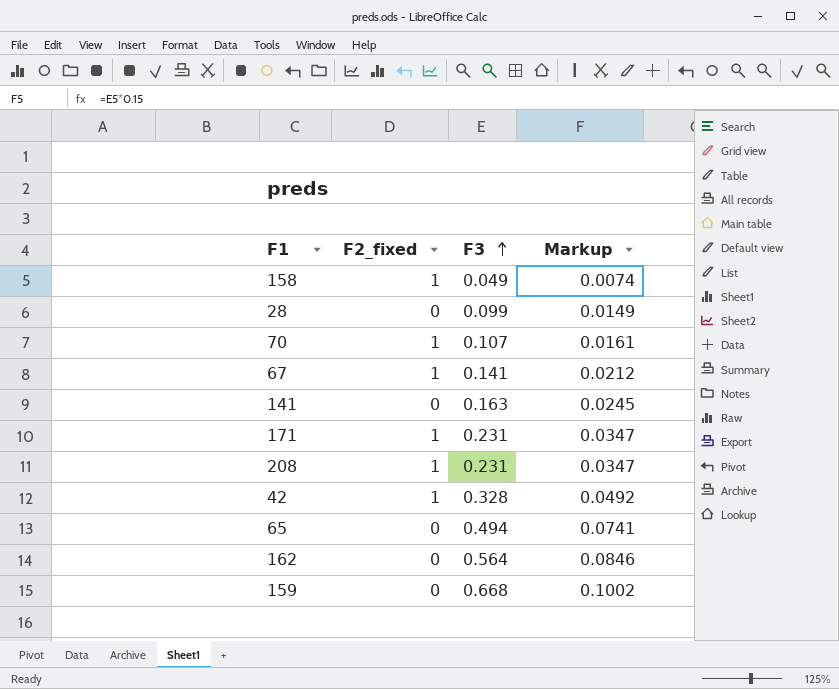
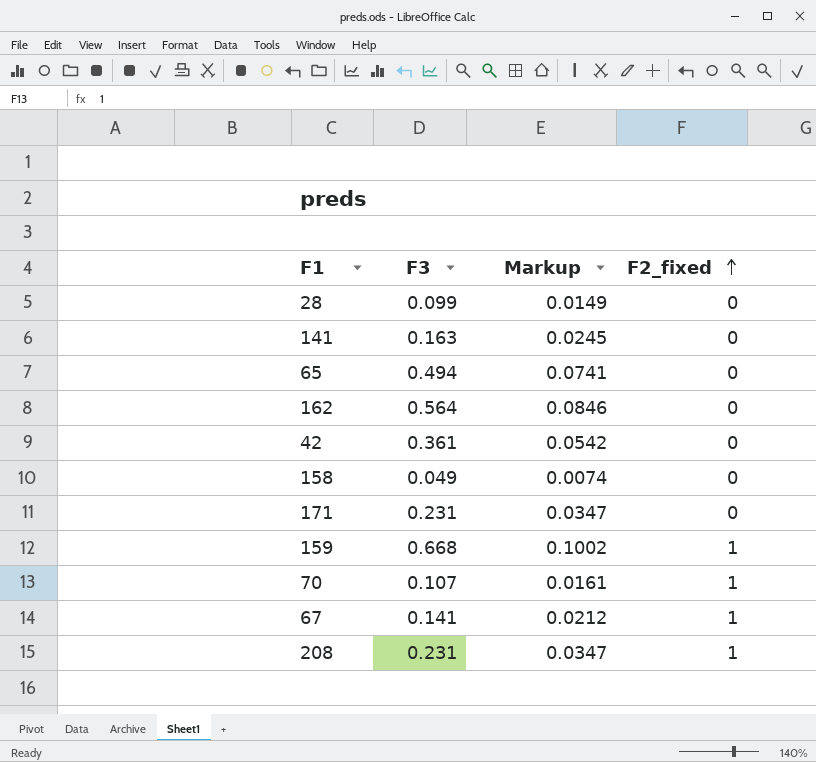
row order: F3 ascending -> F2_fixed ascending
column F2_fixed | position: 2 -> 4
42 | F3: 0.328 -> 0.361
42 | Markup: 0.0492 -> 0.0542
42 | F2_fixed: 1 -> 0
158 | F2_fixed: 1 -> 0
171 | F2_fixed: 1 -> 0
159 | F2_fixed: 0 -> 1

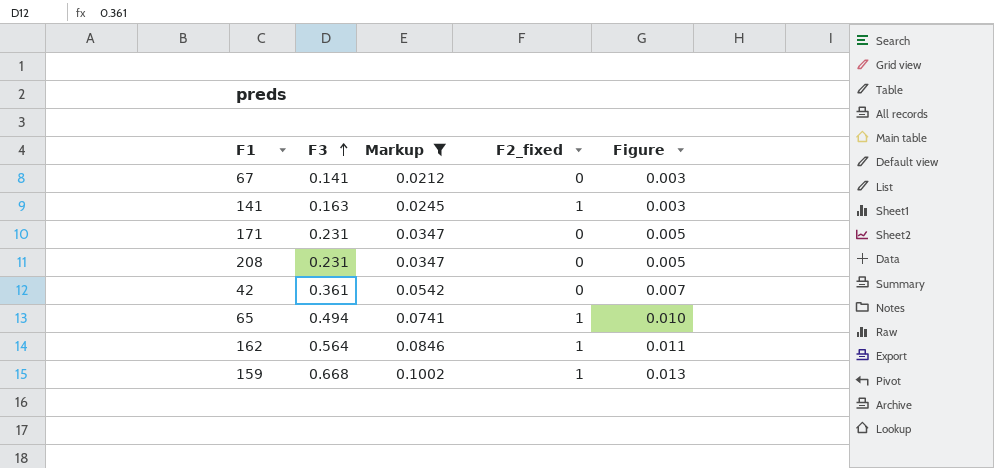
filter: none -> Markup >= 0.0212
row order: F2_fixed ascending -> F3 ascending
column Figure | formula: none -> [F3] * 0.02
67 | F2_fixed: 1 -> 0
141 | F2_fixed: 0 -> 1
208 | F2_fixed: 1 -> 0
65 | F2_fixed: 0 -> 1
162 | F2_fixed: 0 -> 1

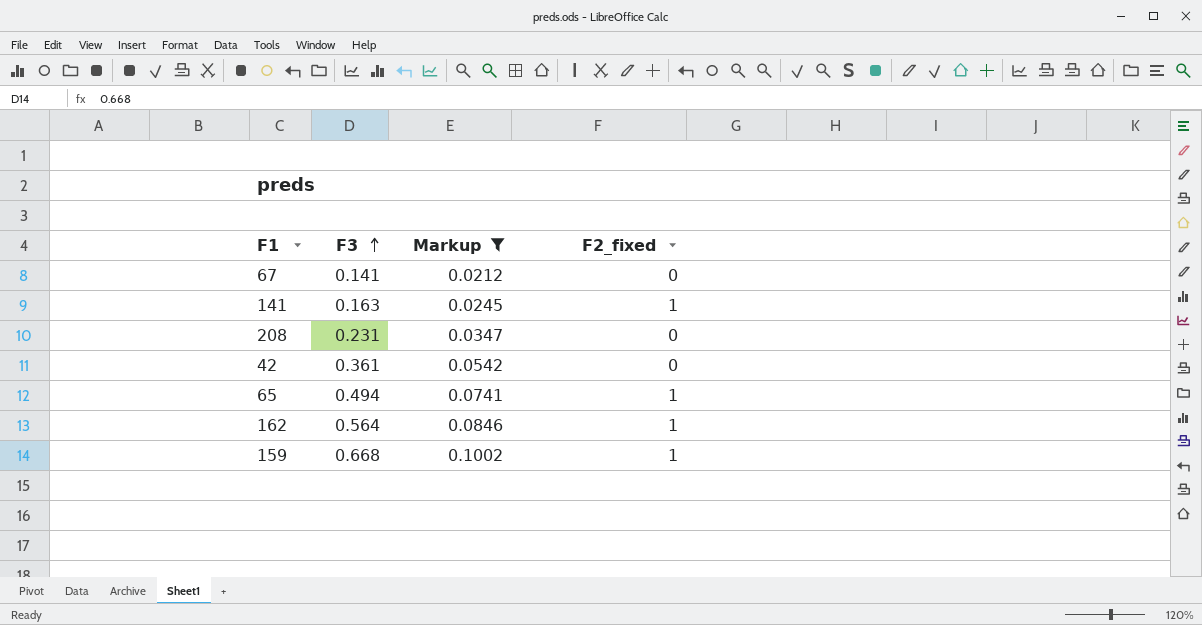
column Figure | formula: [F3] * 0.02 -> none
row 171: 0.231 | 0.0347 | 0 | 0.005 -> none

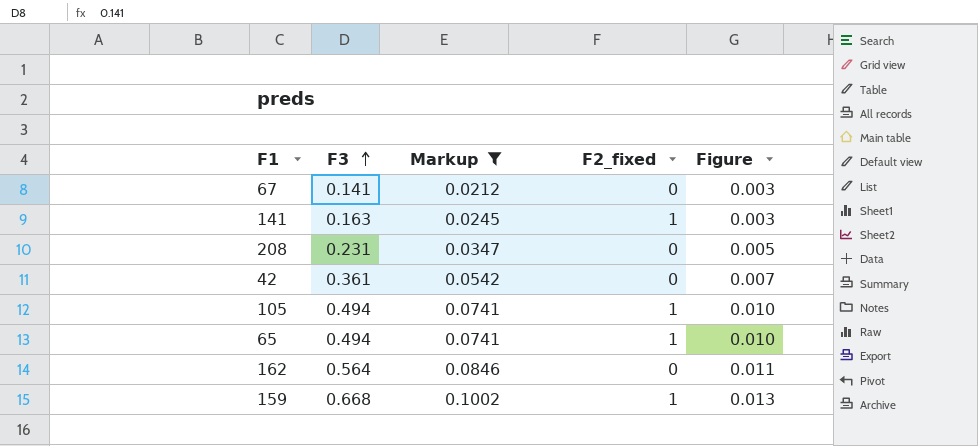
column Figure | formula: none -> [F3] * 0.02
row 105: none -> 0.494 | 0.0741 | 1 | 0.010
162 | F2_fixed: 1 -> 0

